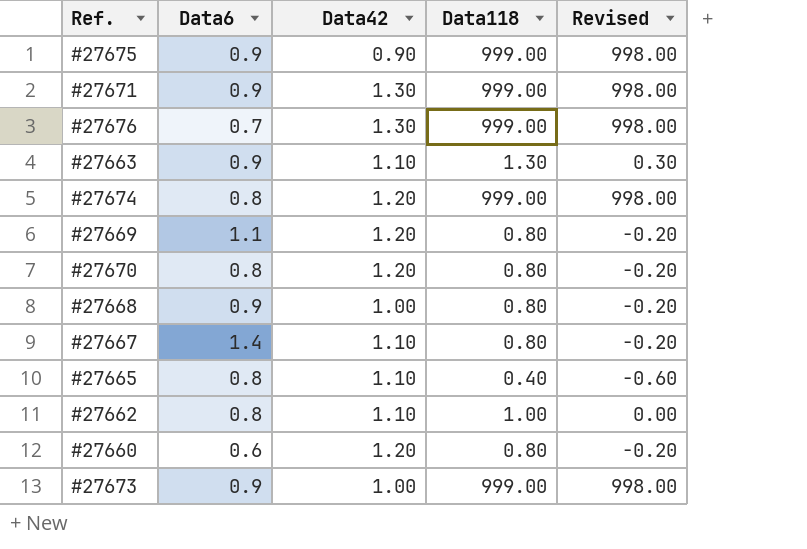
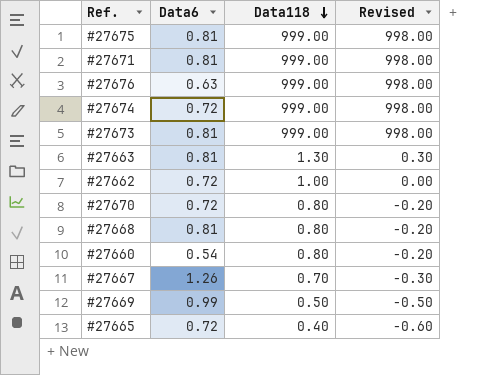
row order: none -> Data118 descending
column Data42 | position: 3 -> none
#27675 | Data6: 0.9 -> 0.81
#27671 | Data6: 0.9 -> 0.81
#27676 | Data6: 0.7 -> 0.63
#27674 | Data6: 0.8 -> 0.72
#27673 | Data6: 0.9 -> 0.81
#27663 | Data6: 0.9 -> 0.81
#27662 | Data6: 0.8 -> 0.72
#27670 | Data6: 0.8 -> 0.72
#27668 | Data6: 0.9 -> 0.81
#27660 | Data6: 0.6 -> 0.54
#27667 | Data6: 1.4 -> 1.26
#27667 | Data118: 0.80 -> 0.70
#27667 | Revised: -0.20 -> -0.30
#27669 | Data6: 1.1 -> 0.99
#27669 | Data118: 0.80 -> 0.50
#27669 | Revised: -0.20 -> -0.50
#27665 | Data6: 0.8 -> 0.72

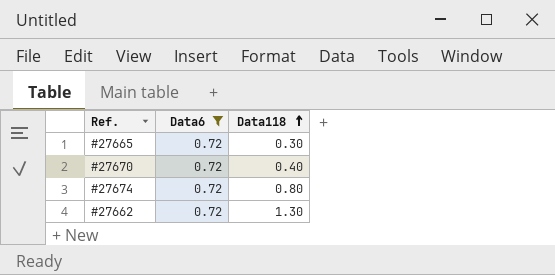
filter: none -> Data6 = 0.72
row order: Data118 descending -> Data118 ascending
column Revised | formula: [Data118] - 1 -> none
#27665 | Data118: 0.40 -> 0.30
#27670 | Data118: 0.80 -> 0.40
#27674 | Data118: 999.00 -> 0.80
#27662 | Data118: 1.00 -> 1.30

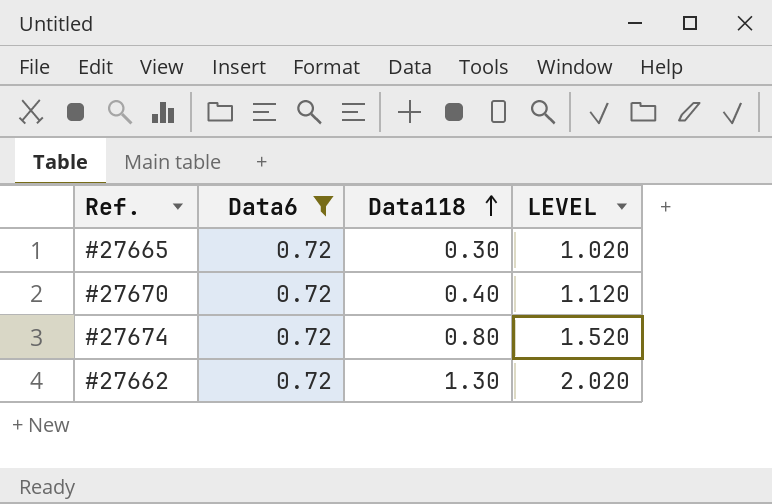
column LEVEL | formula: none -> [Data6] + [Data118]

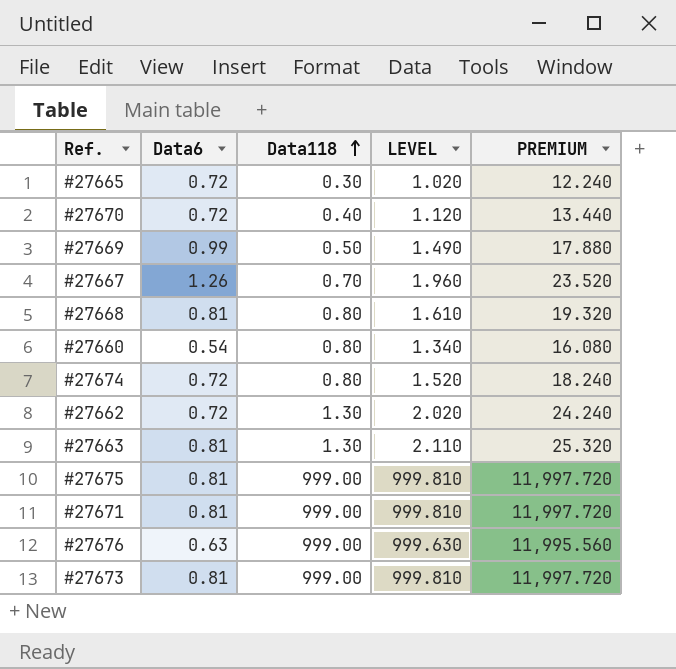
filter: Data6 = 0.72 -> none
column PREMIUM | formula: none -> [LEVEL] * 12

